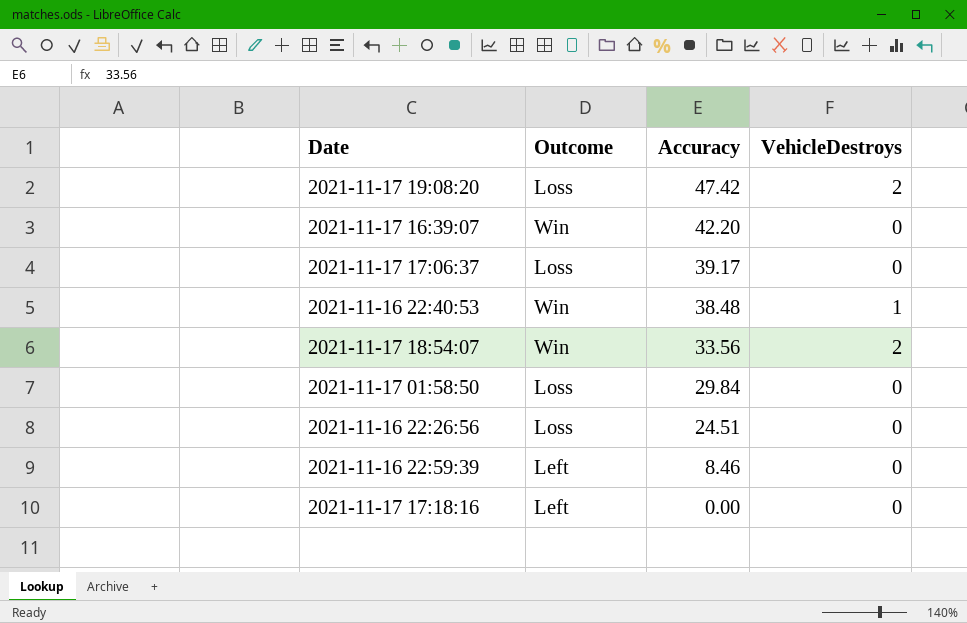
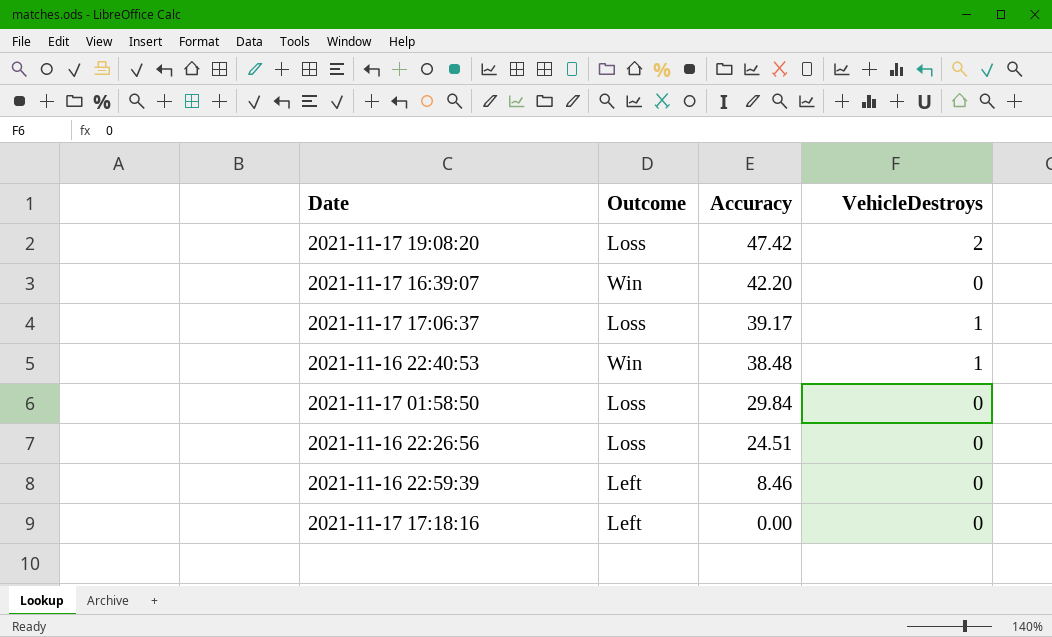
row 2021-11-17 18:54:07: Win | 33.56 | 2 -> none
2021-11-17 17:06:37 | VehicleDestroys: 0 -> 1

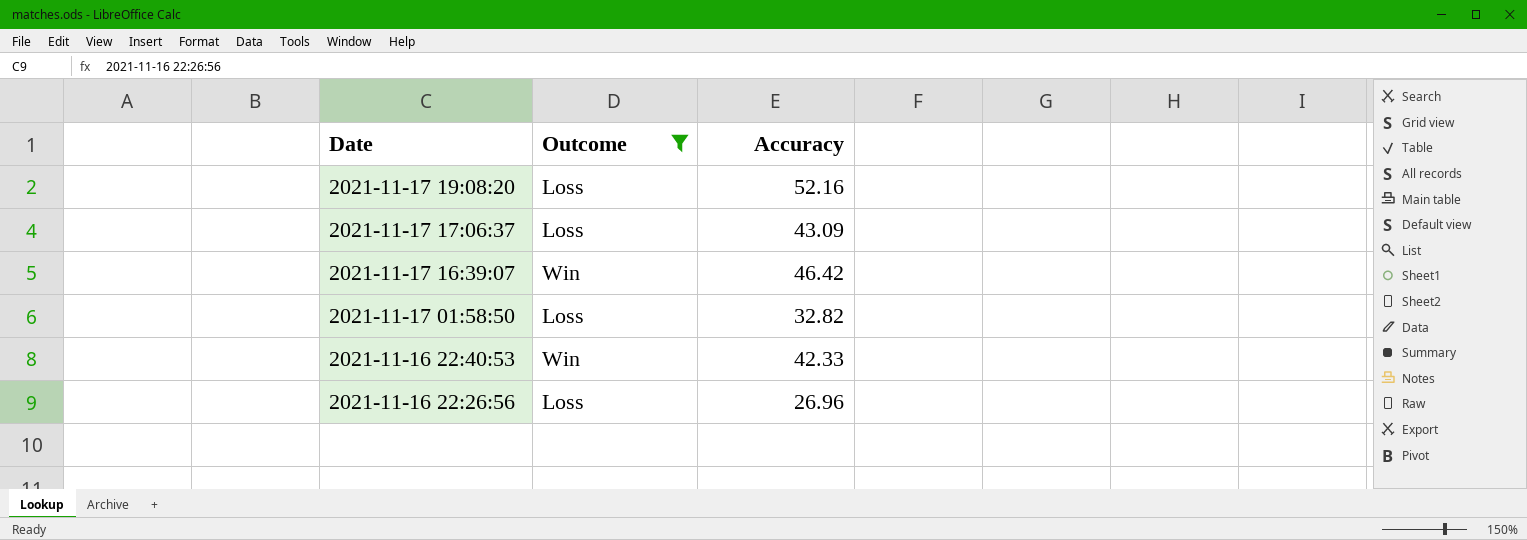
filter: none -> Outcome != Left
row order: Accuracy descending -> Date descending
column VehicleDestroys | position: 4 -> none
2021-11-17 19:08:20 | Accuracy: 47.42 -> 52.16
2021-11-17 17:06:37 | Accuracy: 39.17 -> 43.09
2021-11-17 16:39:07 | Accuracy: 42.20 -> 46.42
2021-11-17 01:58:50 | Accuracy: 29.84 -> 32.82
2021-11-16 22:40:53 | Accuracy: 38.48 -> 42.33
2021-11-16 22:26:56 | Accuracy: 24.51 -> 26.96

